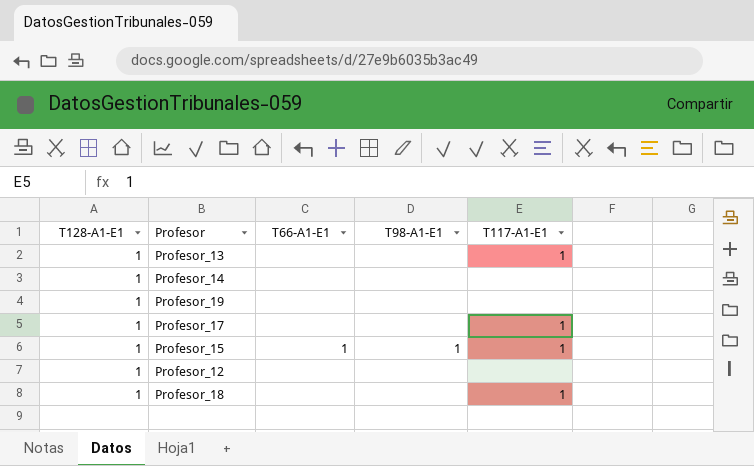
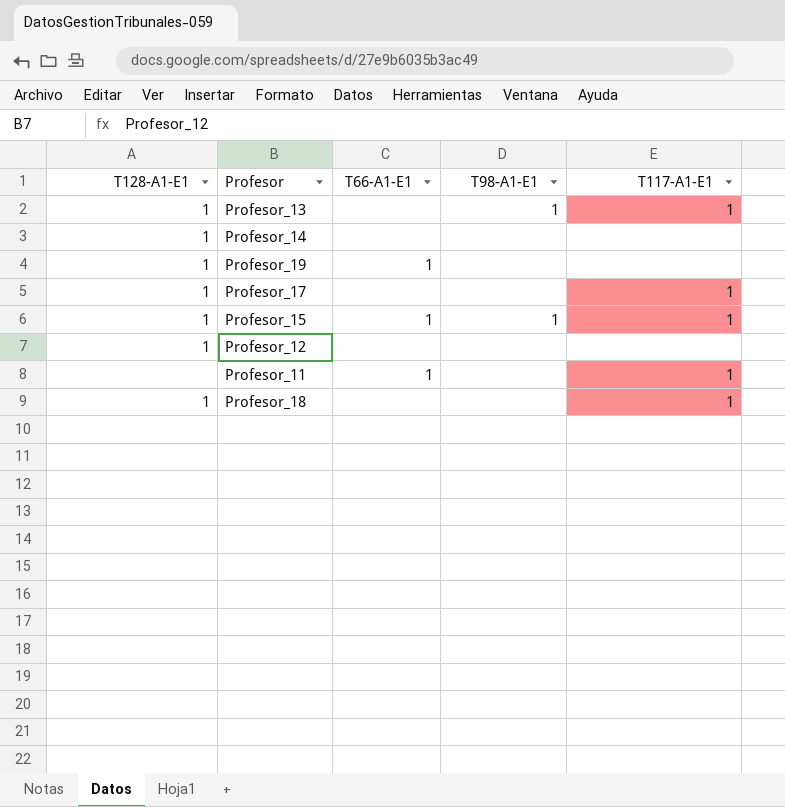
Profesor_13 | T98-A1-E1: none -> 1
Profesor_19 | T66-A1-E1: none -> 1
row Profesor_11: none -> none | 1 | none | 1

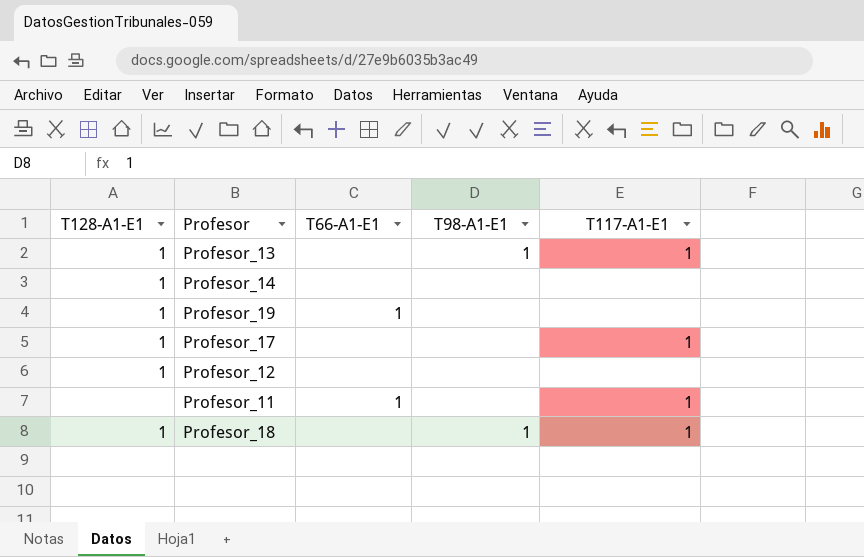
row Profesor_15: 1 | 1 | 1 | 1 -> none
Profesor_18 | T98-A1-E1: none -> 1

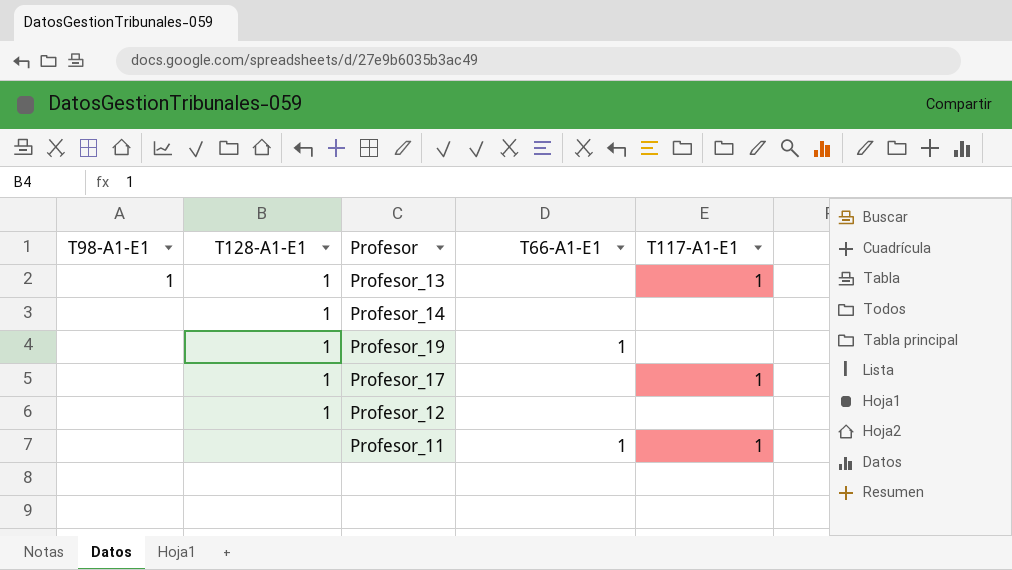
column T98-A1-E1 | position: 4 -> 1
row Profesor_18: 1 | none | 1 | 1 -> none

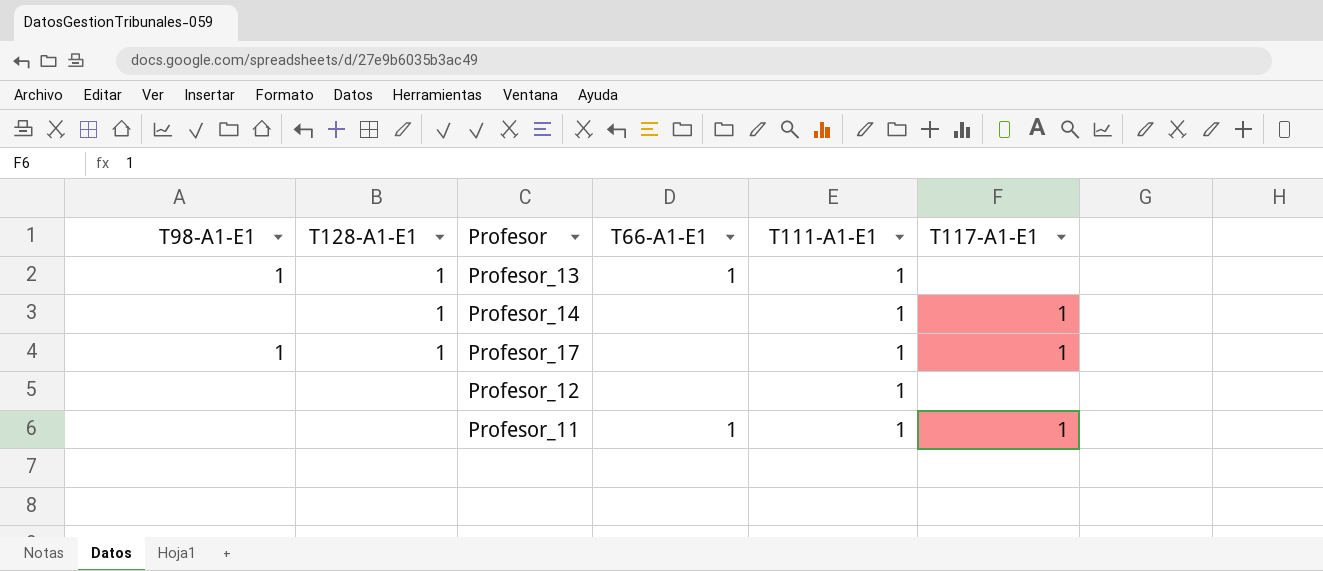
column T111-A1-E1 | position: none -> 5
row Profesor_19: none | 1 | 1 | none -> none
Profesor_13 | T66-A1-E1: none -> 1
Profesor_13 | T117-A1-E1: 1 -> none
Profesor_14 | T117-A1-E1: none -> 1
Profesor_17 | T98-A1-E1: none -> 1
Profesor_12 | T128-A1-E1: 1 -> none

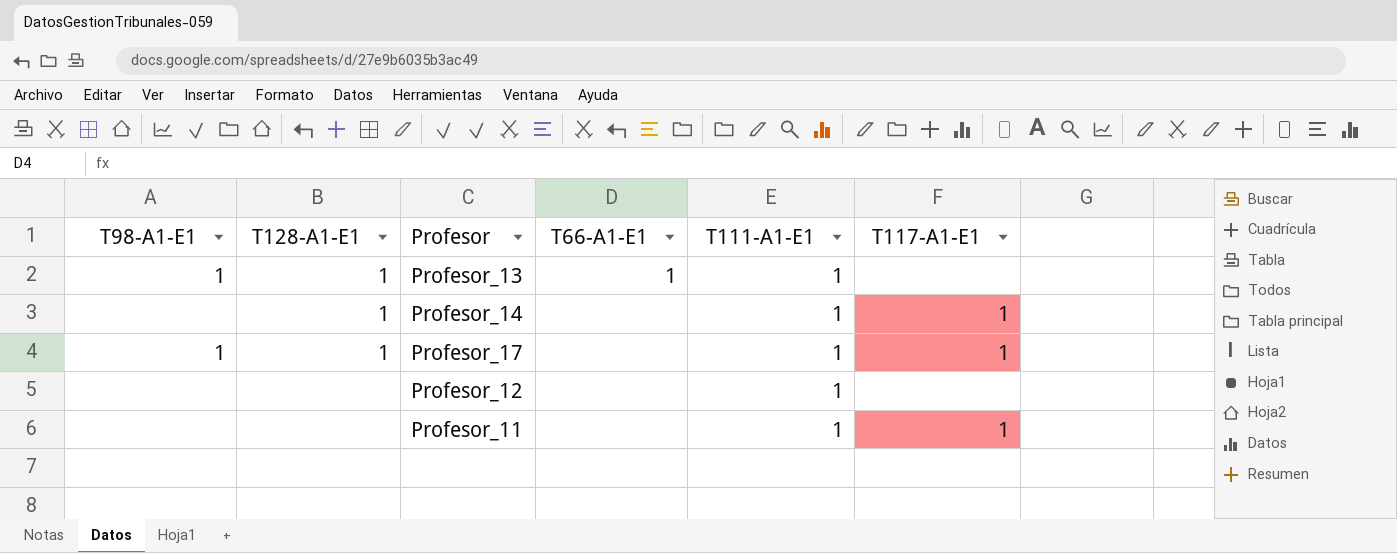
Profesor_11 | T66-A1-E1: 1 -> none

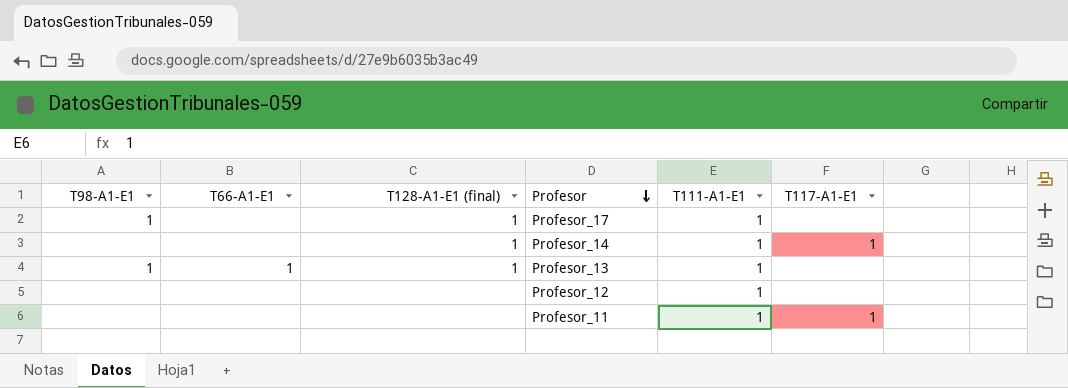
row order: none -> Profesor descending
column T66-A1-E1 | position: 4 -> 2
column name: T128-A1-E1 -> T128-A1-E1 (final)
Profesor_17 | T117-A1-E1: 1 -> none

